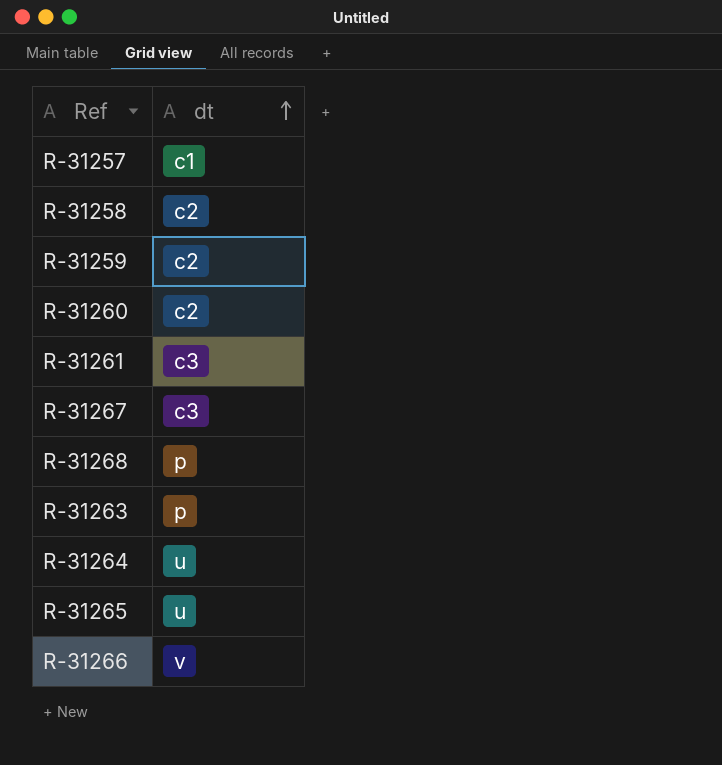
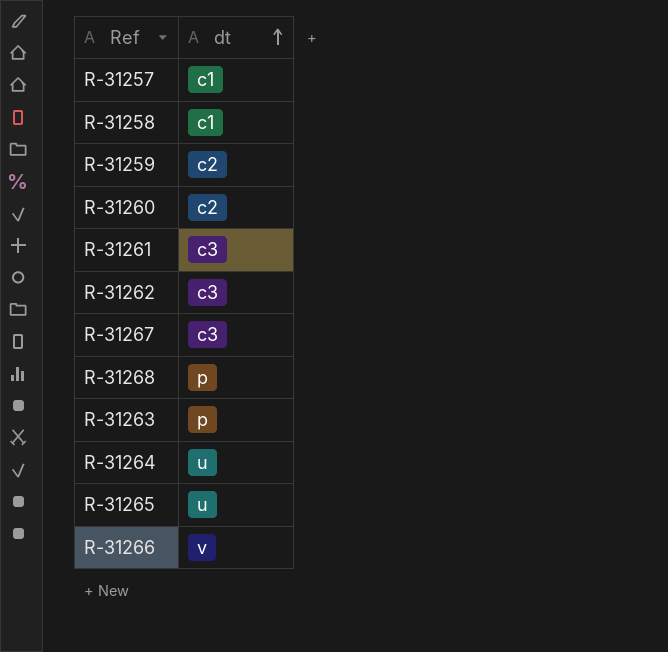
R-31258 | dt: c2 -> c1
row R-31262: none -> c3

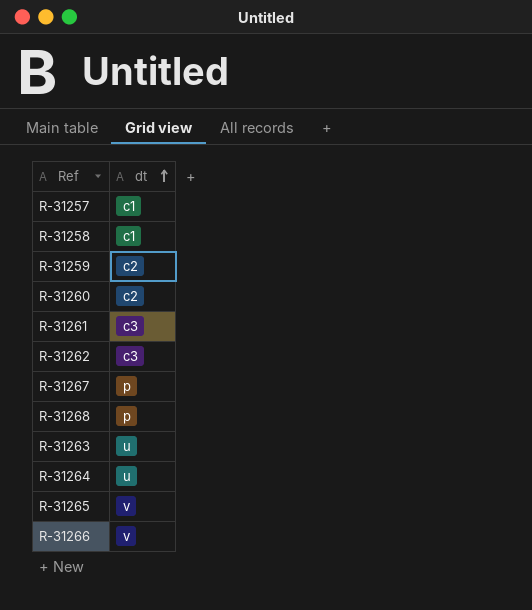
R-31267 | dt: c3 -> p
R-31263 | dt: p -> u
R-31265 | dt: u -> v

